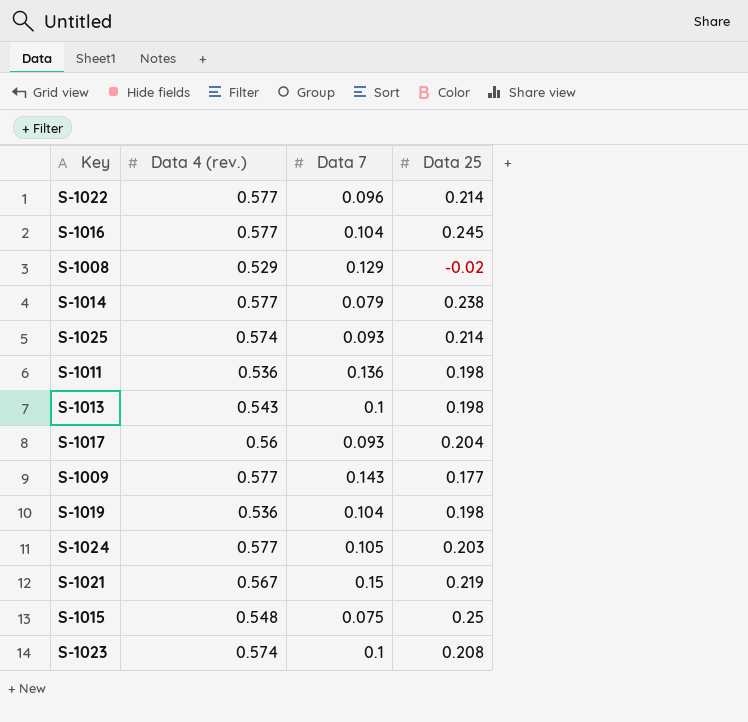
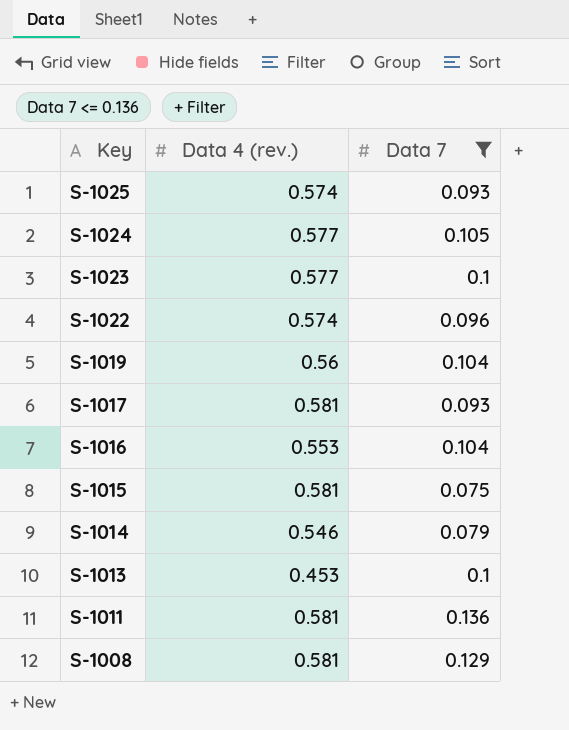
filter: none -> Data 7 <= 0.136
row order: none -> Key descending
column Data 25 | position: 4 -> none
S-1023 | Data 4 (rev.): 0.574 -> 0.577
S-1022 | Data 4 (rev.): 0.577 -> 0.574
S-1019 | Data 4 (rev.): 0.536 -> 0.56
S-1017 | Data 4 (rev.): 0.56 -> 0.581
S-1016 | Data 4 (rev.): 0.577 -> 0.553
S-1015 | Data 4 (rev.): 0.548 -> 0.581
S-1014 | Data 4 (rev.): 0.577 -> 0.546
S-1013 | Data 4 (rev.): 0.543 -> 0.453
S-1011 | Data 4 (rev.): 0.536 -> 0.581
S-1008 | Data 4 (rev.): 0.529 -> 0.581

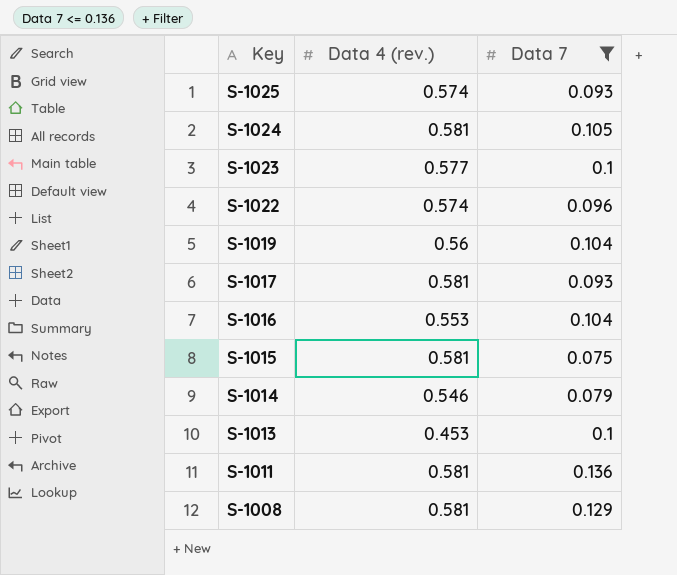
S-1024 | Data 4 (rev.): 0.577 -> 0.581

